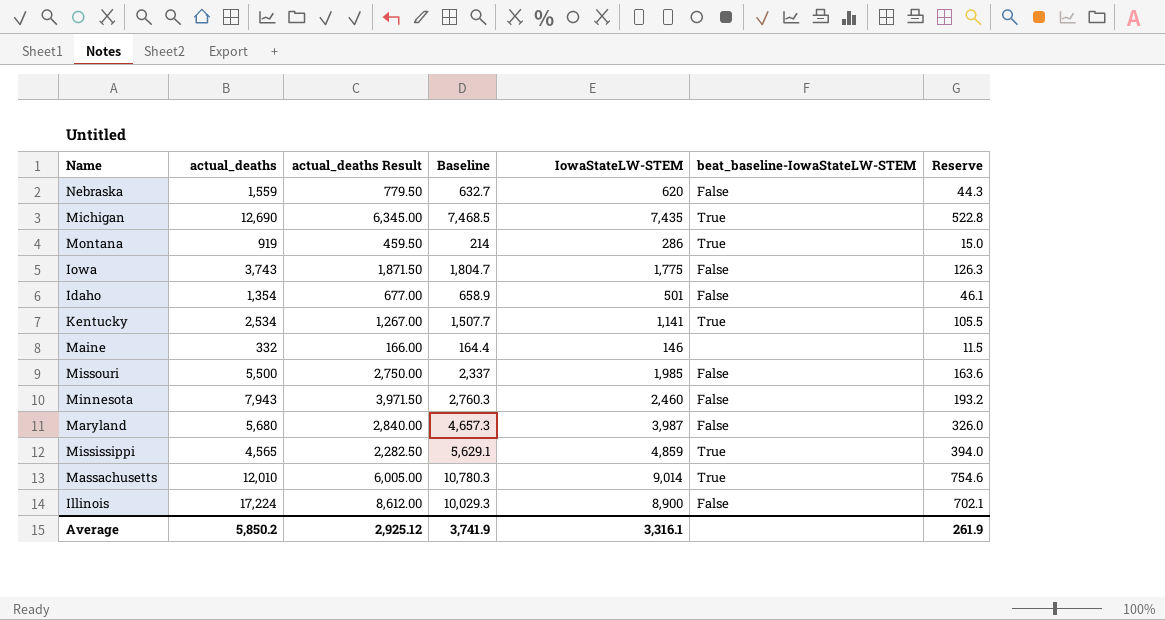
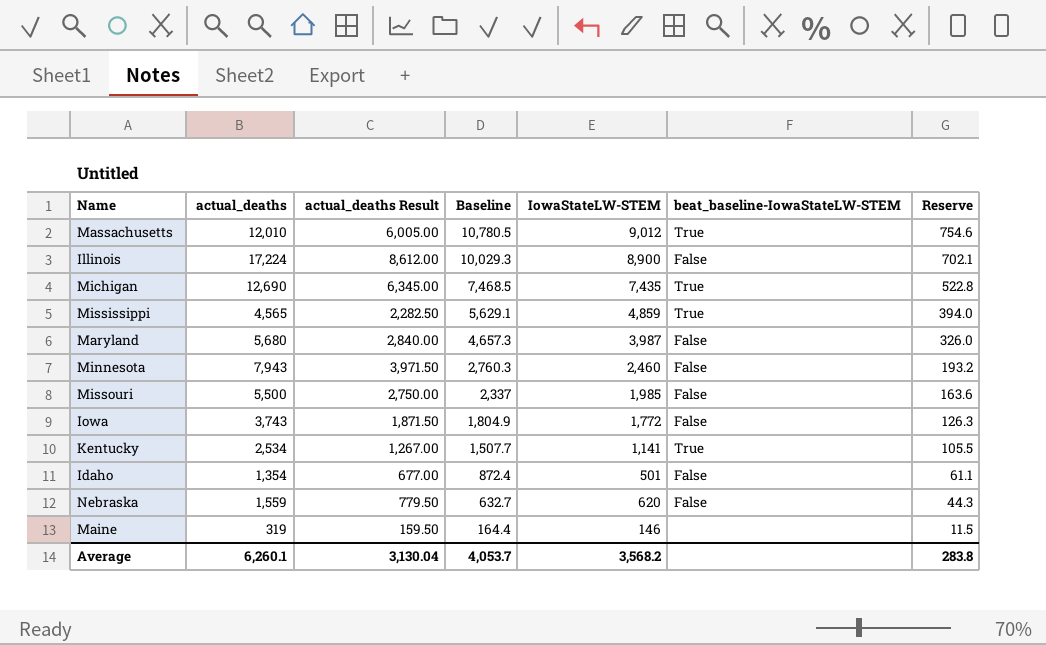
row order: none -> Baseline descending
row Montana: 919 | 459.50 | 214 | 286 | True | 15.0 -> none
Massachusetts | Baseline: 10,780.3 -> 10,780.5
Massachusetts | IowaStateLW-STEM: 9,014 -> 9,012
Iowa | Baseline: 1,804.7 -> 1,804.9
Iowa | IowaStateLW-STEM: 1,775 -> 1,772
Idaho | Baseline: 658.9 -> 872.4
Idaho | Reserve: 46.1 -> 61.1
Maine | actual_deaths: 332 -> 319
Maine | actual_deaths Result: 166.00 -> 159.50
Average | actual_deaths: 5,850.2 -> 6,260.1
Average | actual_deaths Result: 2,925.12 -> 3,130.04
Average | Baseline: 3,741.9 -> 4,053.7
Average | IowaStateLW-STEM: 3,316.1 -> 3,568.2
Average | Reserve: 261.9 -> 283.8

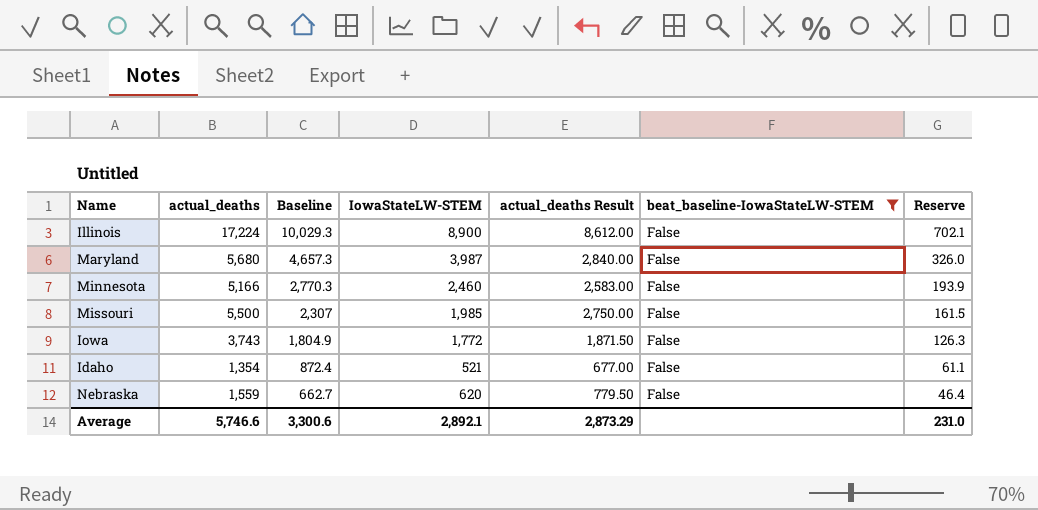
filter: none -> beat_baseline-IowaStateLW-STEM = False
column actual_deaths Result | position: 3 -> 5
Minnesota | actual_deaths: 7,943 -> 5,166
Minnesota | Baseline: 2,760.3 -> 2,770.3
Minnesota | actual_deaths Result: 3,971.50 -> 2,583.00
Minnesota | Reserve: 193.2 -> 193.9
Missouri | Baseline: 2,337 -> 2,307
Missouri | Reserve: 163.6 -> 161.5
Idaho | IowaStateLW-STEM: 501 -> 521
Nebraska | Baseline: 632.7 -> 662.7
Nebraska | Reserve: 44.3 -> 46.4
Average | actual_deaths: 6,260.1 -> 5,746.6
Average | Baseline: 4,053.7 -> 3,300.6
Average | IowaStateLW-STEM: 3,568.2 -> 2,892.1
Average | actual_deaths Result: 3,130.04 -> 2,873.29
Average | Reserve: 283.8 -> 231.0

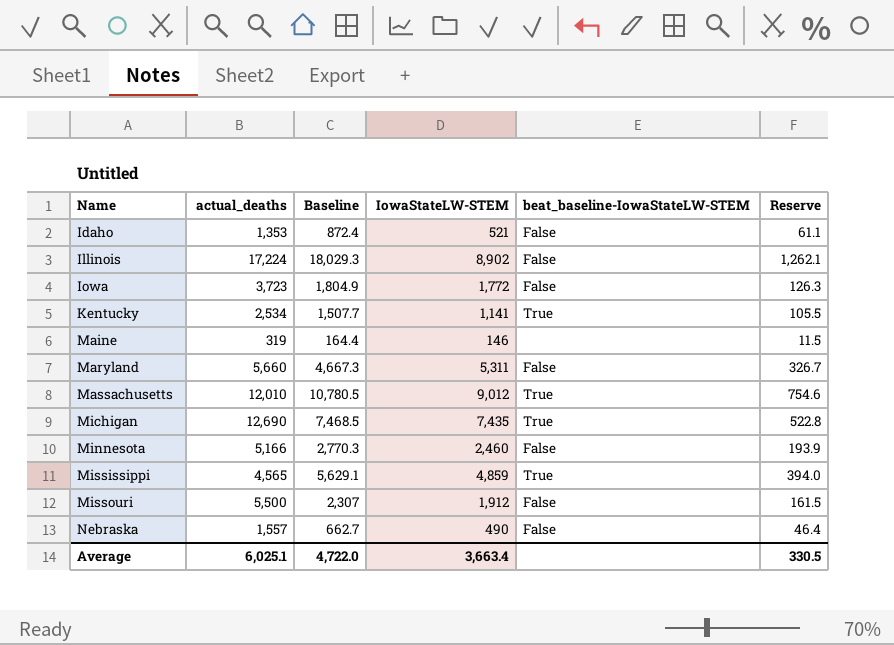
filter: beat_baseline-IowaStateLW-STEM = False -> none
row order: Baseline descending -> Name ascending
column actual_deaths Result | formula: [actual_deaths] * 0.5 -> none
Idaho | actual_deaths: 1,354 -> 1,353
Illinois | Baseline: 10,029.3 -> 18,029.3
Illinois | IowaStateLW-STEM: 8,900 -> 8,902
Illinois | Reserve: 702.1 -> 1,262.1
Iowa | actual_deaths: 3,743 -> 3,723
Maryland | actual_deaths: 5,680 -> 5,660
Maryland | Baseline: 4,657.3 -> 4,667.3
Maryland | IowaStateLW-STEM: 3,987 -> 5,311
Maryland | Reserve: 326.0 -> 326.7
Missouri | IowaStateLW-STEM: 1,985 -> 1,912
Nebraska | actual_deaths: 1,559 -> 1,557
Nebraska | IowaStateLW-STEM: 620 -> 490
Average | actual_deaths: 5,746.6 -> 6,025.1
Average | Baseline: 3,300.6 -> 4,722.0
Average | IowaStateLW-STEM: 2,892.1 -> 3,663.4
Average | Reserve: 231.0 -> 330.5

